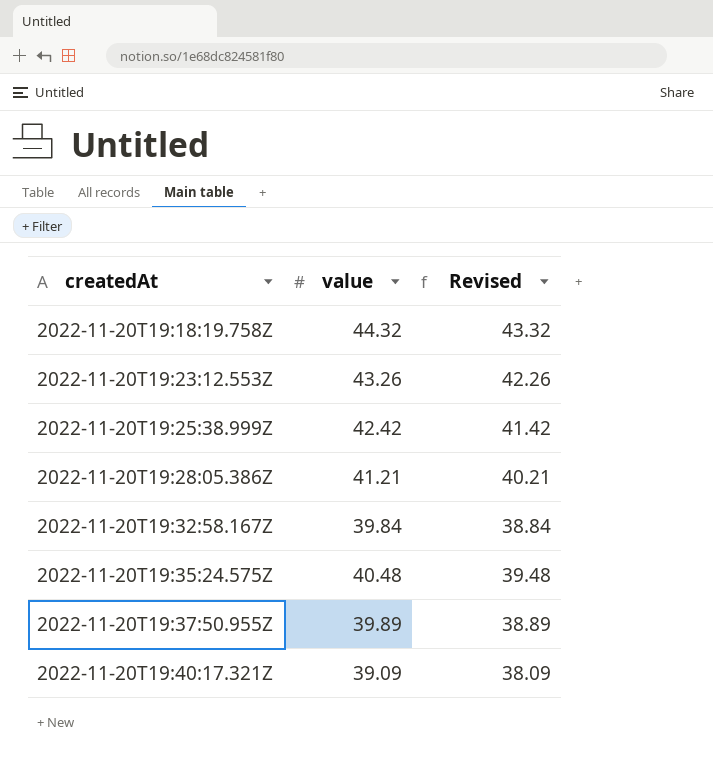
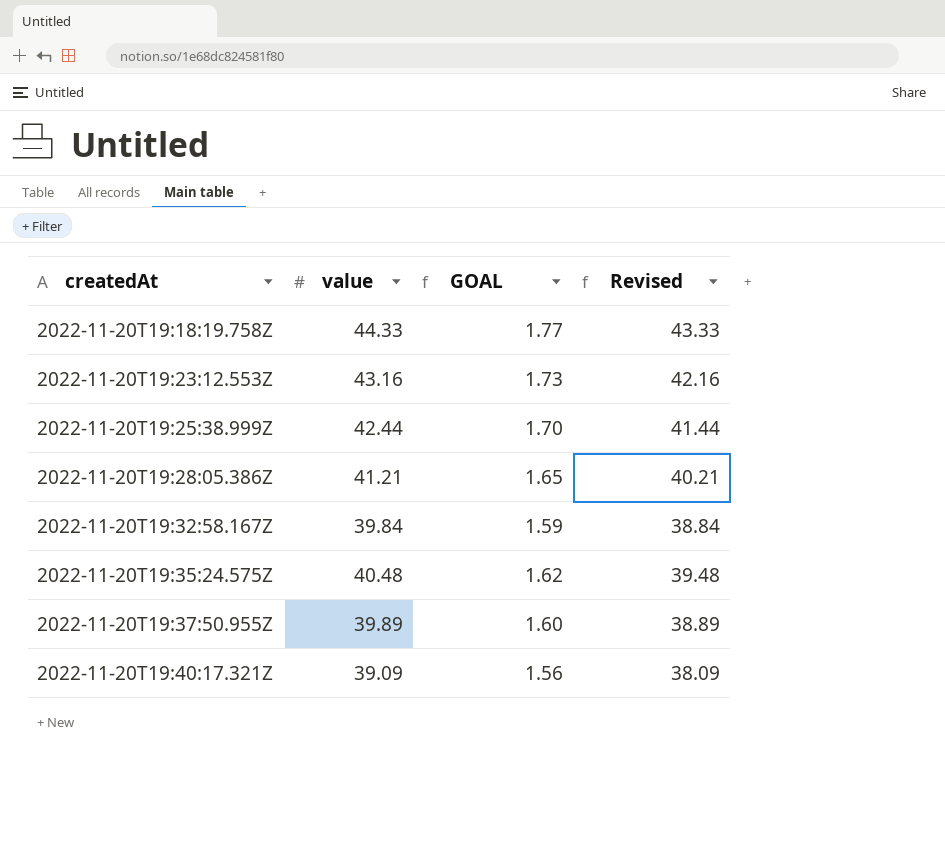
column GOAL | formula: none -> [value] * 0.04
2022-11-20T19:18:19.758Z | value: 44.32 -> 44.33
2022-11-20T19:18:19.758Z | Revised: 43.32 -> 43.33
2022-11-20T19:23:12.553Z | value: 43.26 -> 43.16
2022-11-20T19:23:12.553Z | Revised: 42.26 -> 42.16
2022-11-20T19:25:38.999Z | value: 42.42 -> 42.44
2022-11-20T19:25:38.999Z | Revised: 41.42 -> 41.44

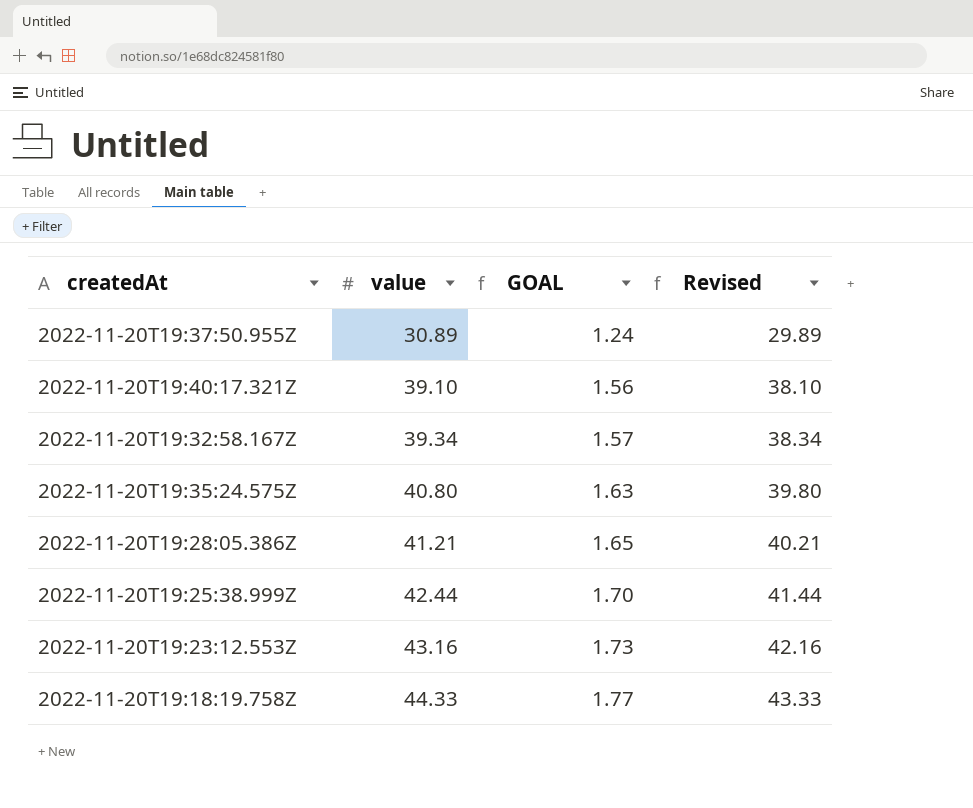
row order: createdAt ascending -> value ascending
2022-11-20T19:37:50.955Z | value: 39.89 -> 30.89
2022-11-20T19:37:50.955Z | GOAL: 1.60 -> 1.24
2022-11-20T19:37:50.955Z | Revised: 38.89 -> 29.89
2022-11-20T19:40:17.321Z | value: 39.09 -> 39.10
2022-11-20T19:40:17.321Z | Revised: 38.09 -> 38.10
2022-11-20T19:32:58.167Z | value: 39.84 -> 39.34
2022-11-20T19:32:58.167Z | GOAL: 1.59 -> 1.57
2022-11-20T19:32:58.167Z | Revised: 38.84 -> 38.34
2022-11-20T19:35:24.575Z | value: 40.48 -> 40.80
2022-11-20T19:35:24.575Z | GOAL: 1.62 -> 1.63
2022-11-20T19:35:24.575Z | Revised: 39.48 -> 39.80

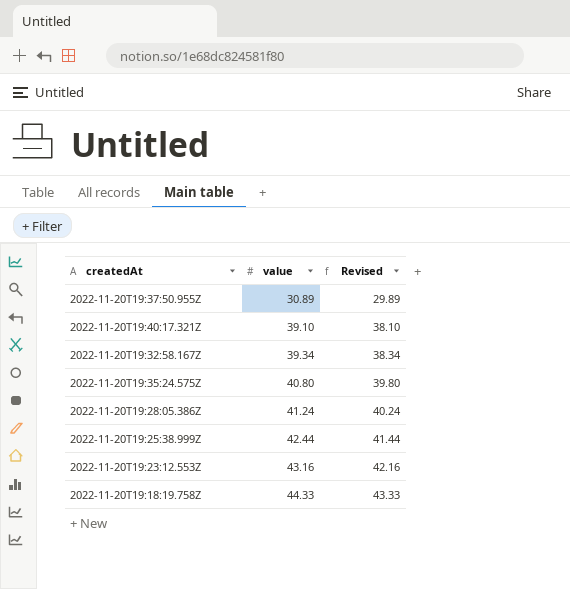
column GOAL | formula: [value] * 0.04 -> none
2022-11-20T19:28:05.386Z | value: 41.21 -> 41.24
2022-11-20T19:28:05.386Z | Revised: 40.21 -> 40.24

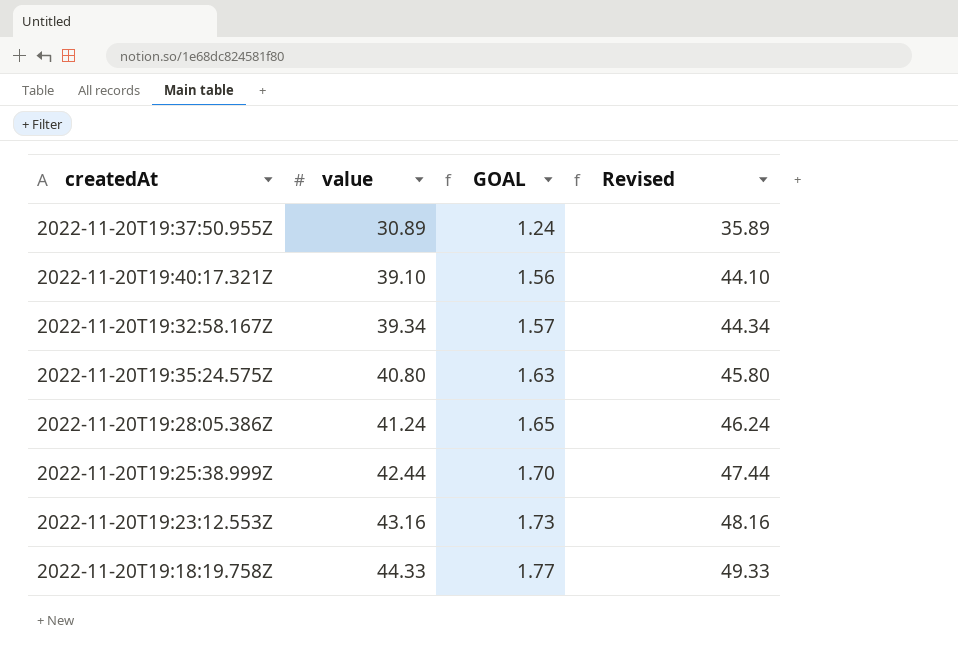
column GOAL | formula: none -> [value] * 0.04
column Revised | formula: [value] - 1 -> [value] + 5

